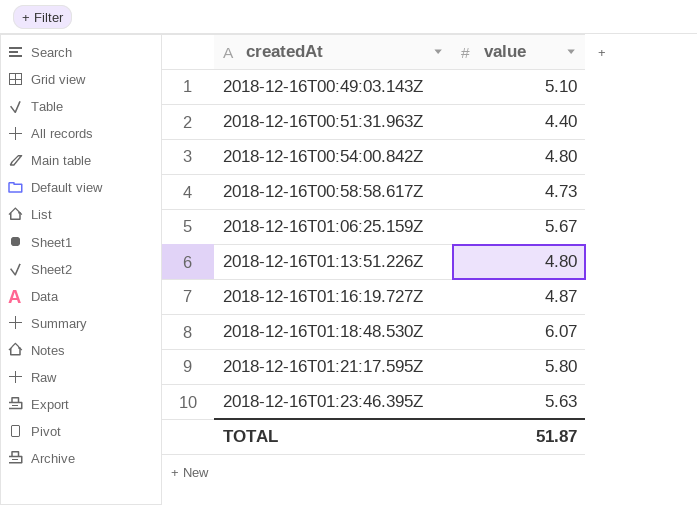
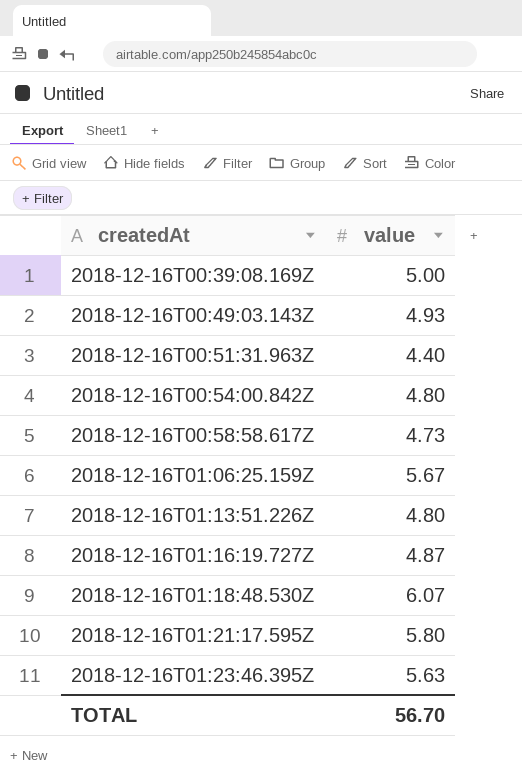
row 2018-12-16T00:39:08.169Z: none -> 5.00
2018-12-16T00:49:03.143Z | value: 5.10 -> 4.93
TOTAL | value: 51.87 -> 56.70

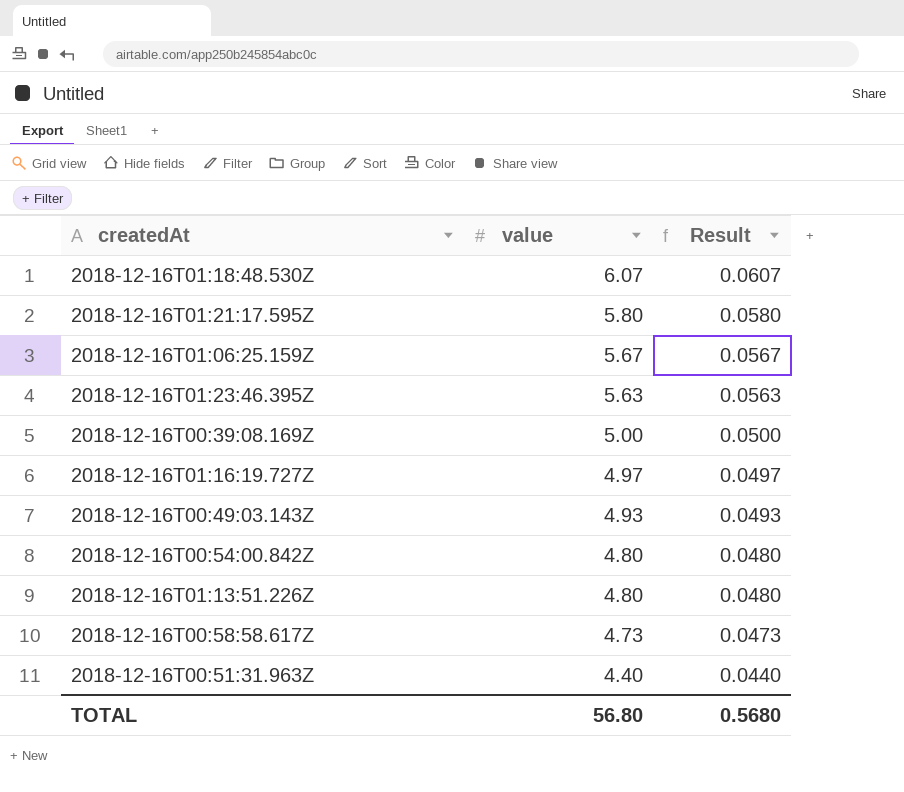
row order: createdAt ascending -> value descending
column Result | formula: none -> [value] * 0.01
2018-12-16T01:16:19.727Z | value: 4.87 -> 4.97
TOTAL | value: 56.70 -> 56.80

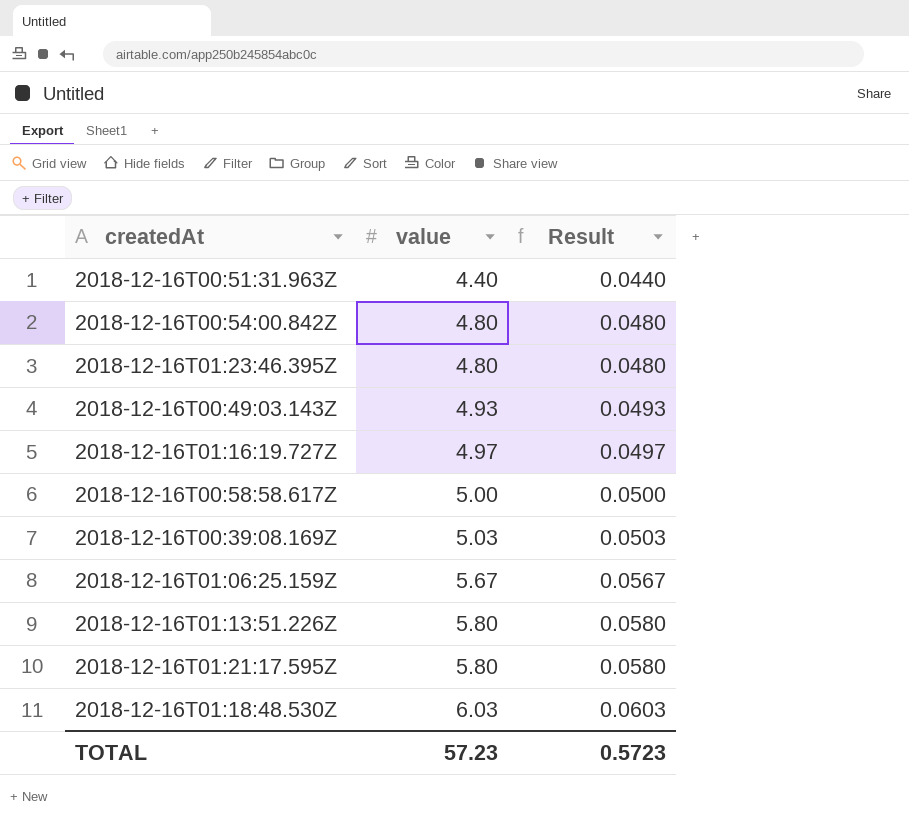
row order: value descending -> value ascending
2018-12-16T01:23:46.395Z | value: 5.63 -> 4.80
2018-12-16T01:23:46.395Z | Result: 0.0563 -> 0.0480
2018-12-16T00:58:58.617Z | value: 4.73 -> 5.00
2018-12-16T00:58:58.617Z | Result: 0.0473 -> 0.0500
2018-12-16T00:39:08.169Z | value: 5.00 -> 5.03
2018-12-16T00:39:08.169Z | Result: 0.0500 -> 0.0503
2018-12-16T01:13:51.226Z | value: 4.80 -> 5.80
2018-12-16T01:13:51.226Z | Result: 0.0480 -> 0.0580
2018-12-16T01:18:48.530Z | value: 6.07 -> 6.03
2018-12-16T01:18:48.530Z | Result: 0.0607 -> 0.0603
TOTAL | value: 56.80 -> 57.23
TOTAL | Result: 0.5680 -> 0.5723

